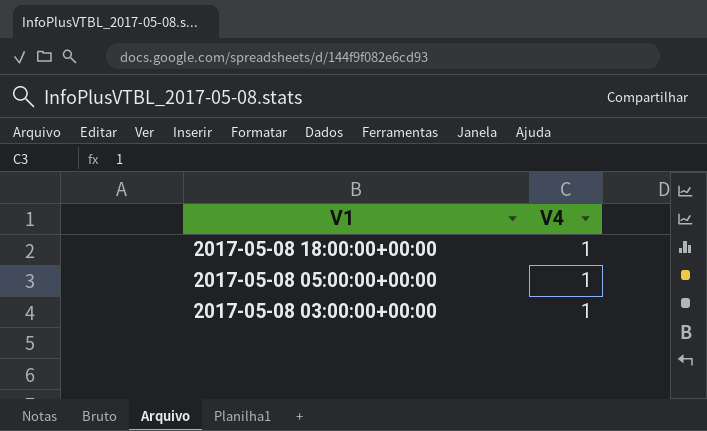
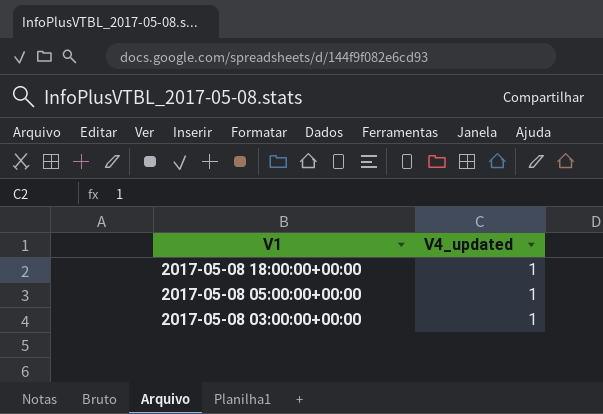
column name: V4 -> V4_updated

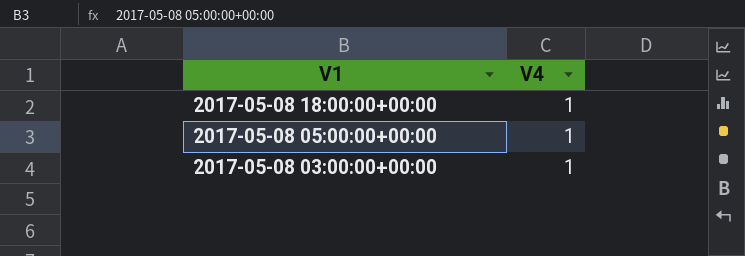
column name: V4_updated -> V4

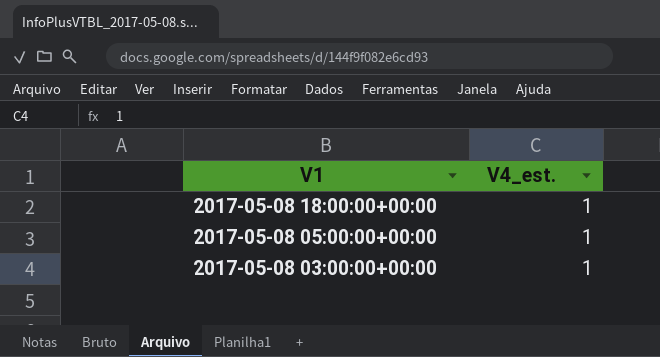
column name: V4 -> V4_est.

